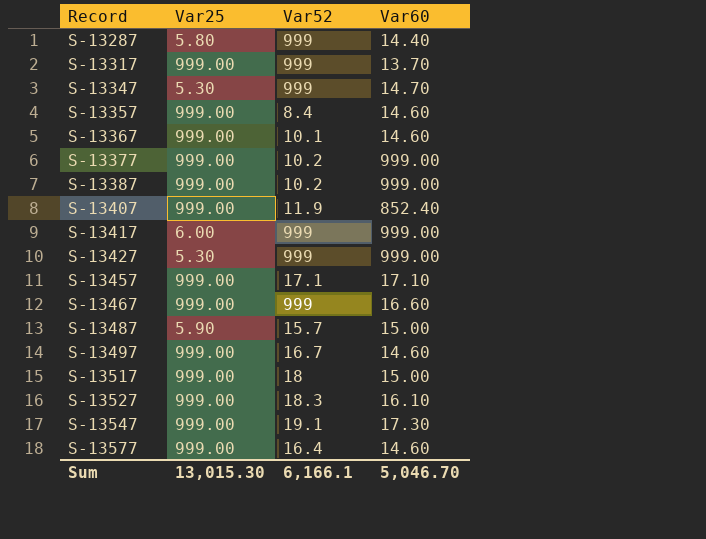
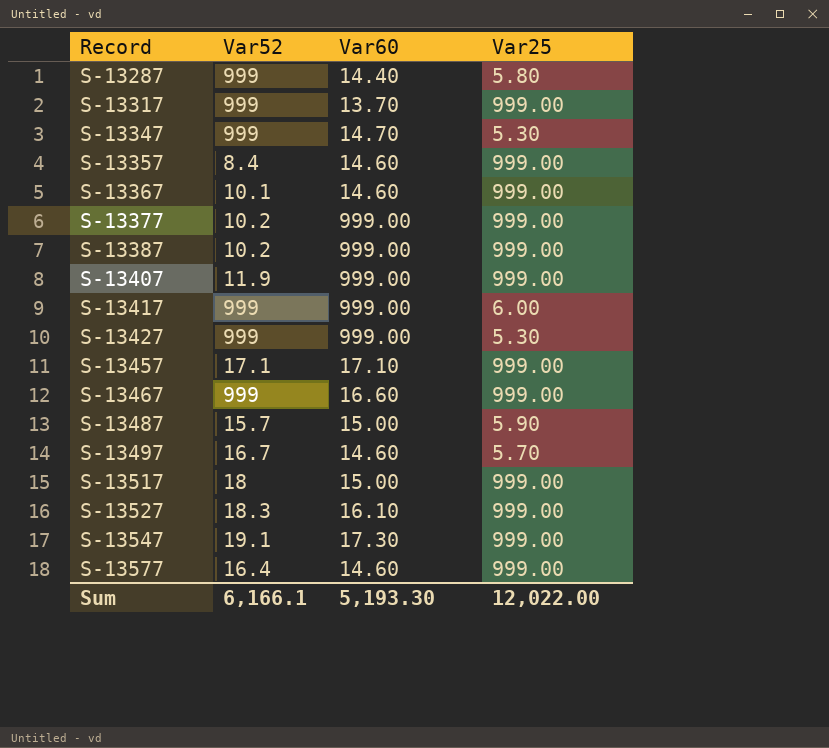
column Var25 | position: 2 -> 4
S-13407 | Var60: 852.40 -> 999.00
S-13497 | Var25: 999.00 -> 5.70
Sum | Var60: 5,046.70 -> 5,193.30
Sum | Var25: 13,015.30 -> 12,022.00

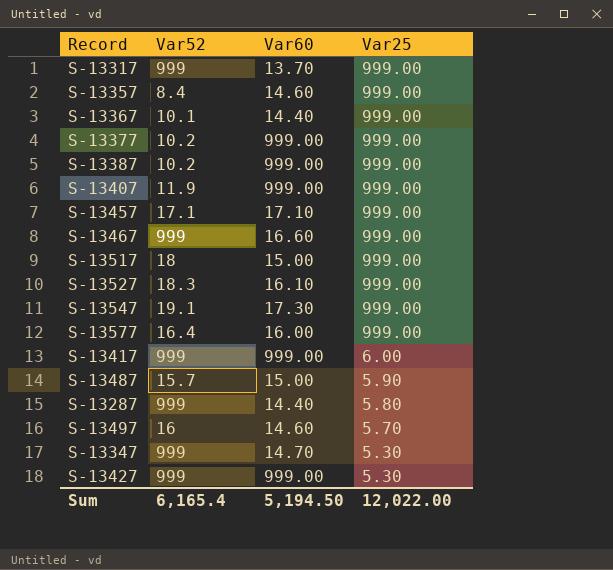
row order: Record ascending -> Var25 descending
S-13367 | Var60: 14.60 -> 14.40
S-13577 | Var60: 14.60 -> 16.00
S-13497 | Var52: 16.7 -> 16
Sum | Var52: 6,166.1 -> 6,165.4
Sum | Var60: 5,193.30 -> 5,194.50

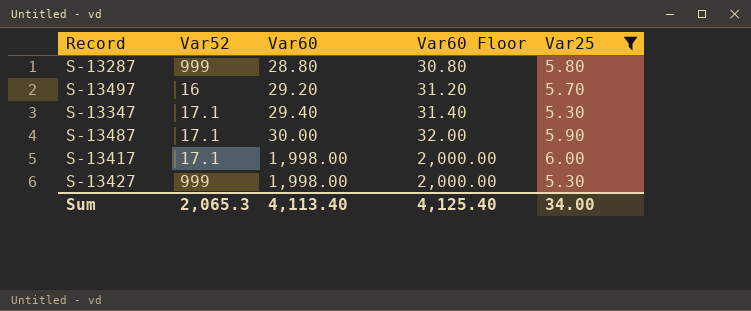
filter: none -> Var25 != 999.00
row order: Var25 descending -> Var60 ascending
column Var60 Floor | formula: none -> [Var60] + 2
S-13287 | Var60: 14.40 -> 28.80
S-13497 | Var60: 14.60 -> 29.20
S-13347 | Var52: 999 -> 17.1
S-13347 | Var60: 14.70 -> 29.40
S-13487 | Var52: 15.7 -> 17.1
S-13487 | Var60: 15.00 -> 30.00
S-13417 | Var52: 999 -> 17.1
S-13417 | Var60: 999.00 -> 1,998.00
S-13427 | Var60: 999.00 -> 1,998.00
Sum | Var52: 6,165.4 -> 2,065.3
Sum | Var60: 5,194.50 -> 4,113.40
Sum | Var25: 12,022.00 -> 34.00

